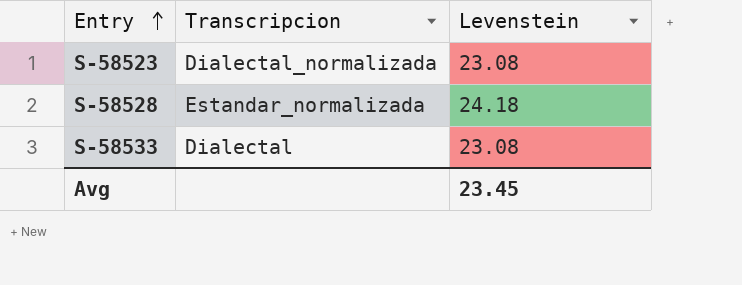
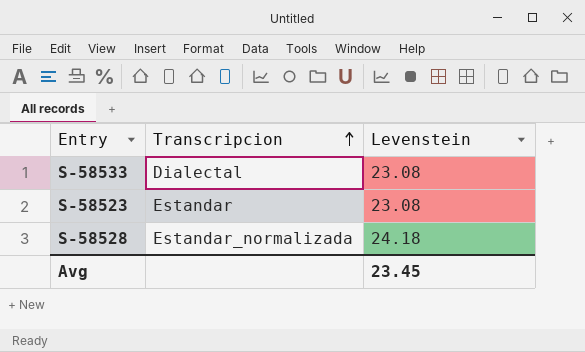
row order: Entry ascending -> Transcripcion ascending
S-58523 | Transcripcion: Dialectal_normalizada -> Estandar

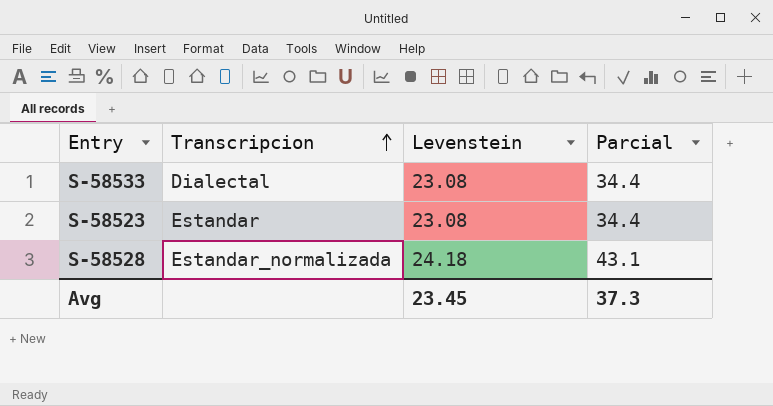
column Parcial | position: none -> 4

